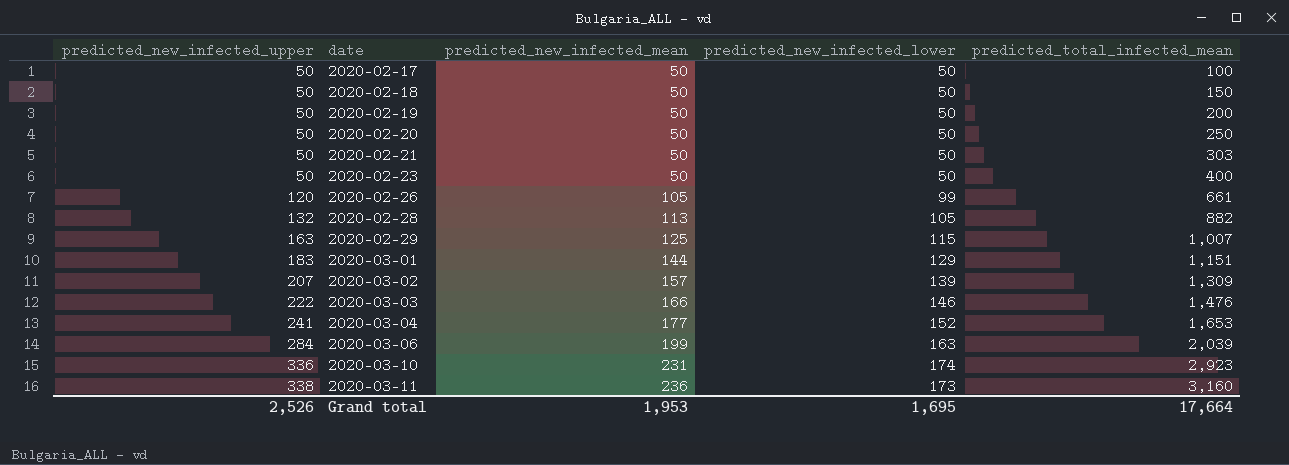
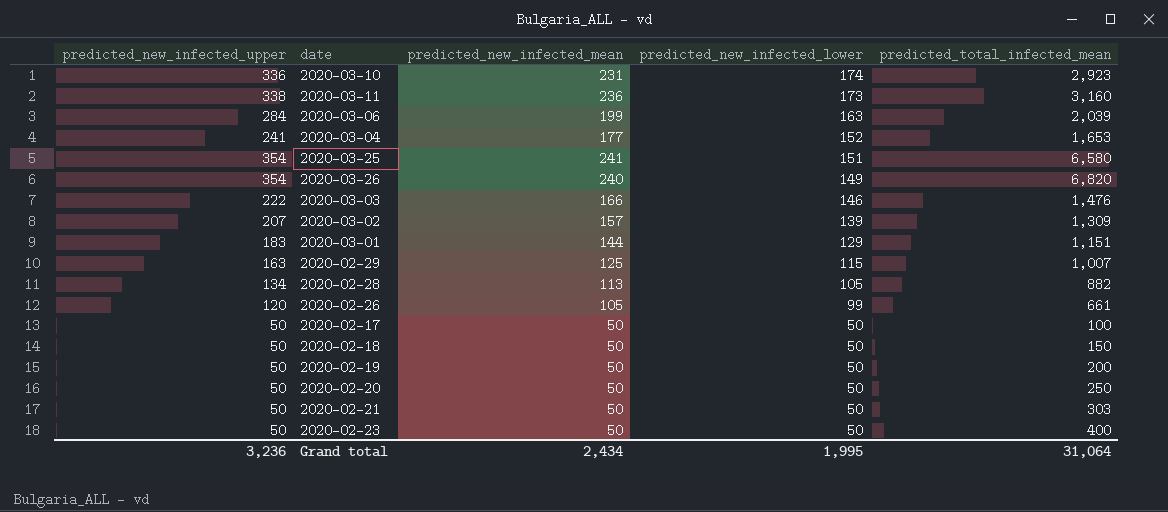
row order: predicted_new_infected_upper ascending -> predicted_new_infected_lower descending
row 2020-03-25: none -> 354 | 241 | 151 | 6,580
row 2020-03-26: none -> 354 | 240 | 149 | 6,820
2020-02-28 | predicted_new_infected_upper: 132 -> 134
Grand total | predicted_new_infected_upper: 2,526 -> 3,236
Grand total | predicted_new_infected_mean: 1,953 -> 2,434
Grand total | predicted_new_infected_lower: 1,695 -> 1,995
Grand total | predicted_total_infected_mean: 17,664 -> 31,064

